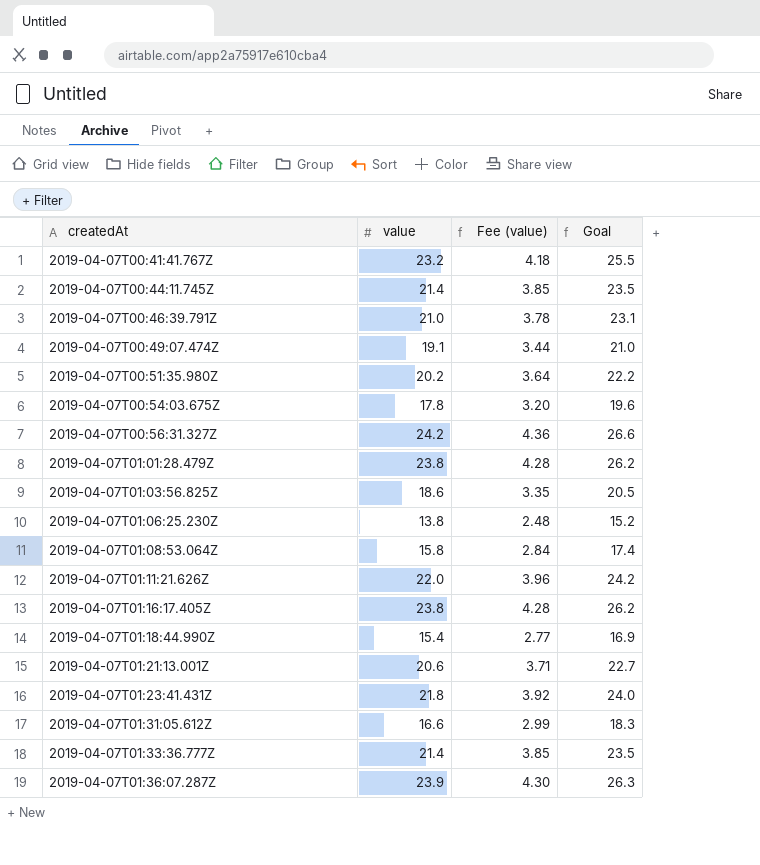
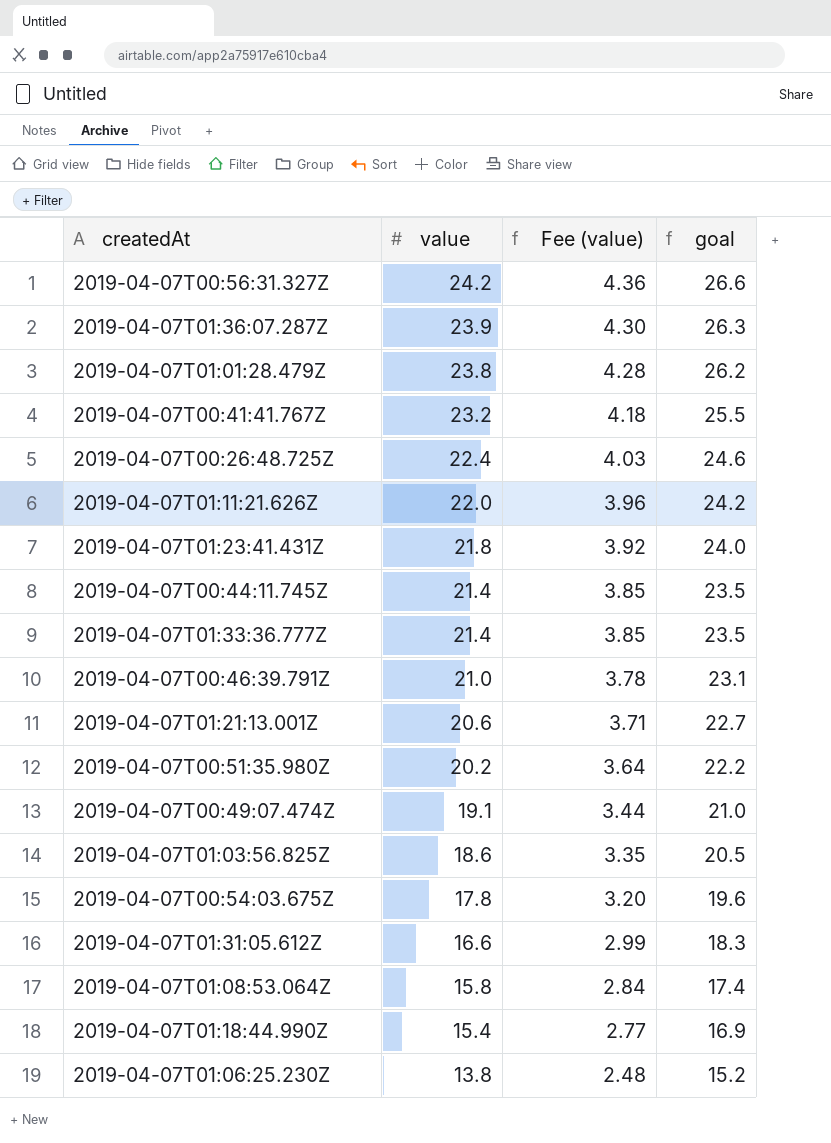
row order: createdAt ascending -> value descending
column name: Goal -> goal
row 2019-04-07T01:16:17.405Z: 23.8 | 4.28 | 26.2 -> none
row 2019-04-07T00:26:48.725Z: none -> 22.4 | 4.03 | 24.6

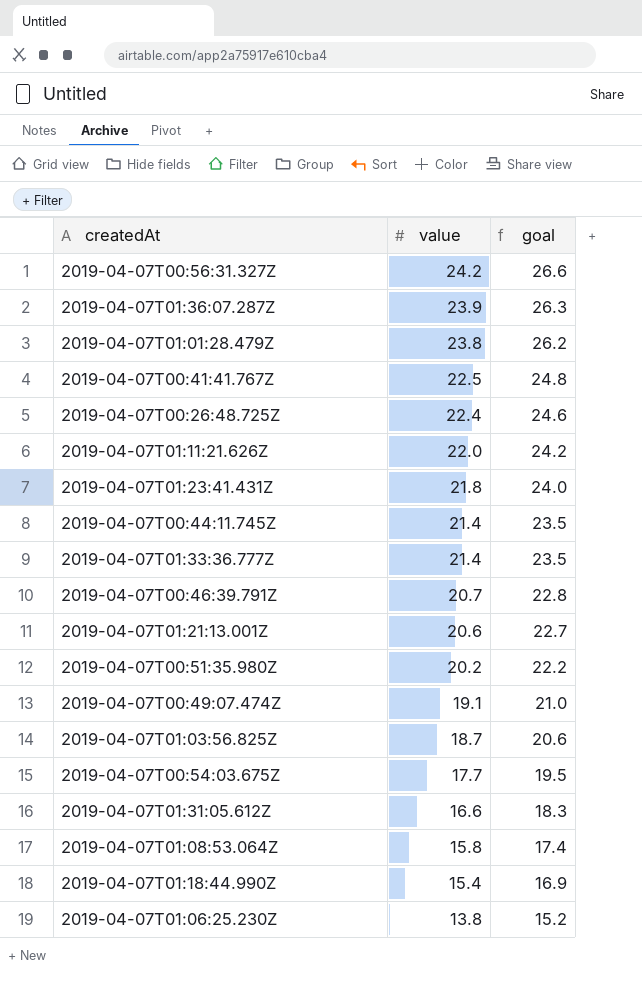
column Fee (value) | formula: [value] * 0.18 -> none
2019-04-07T00:41:41.767Z | value: 23.2 -> 22.5
2019-04-07T00:41:41.767Z | goal: 25.5 -> 24.8
2019-04-07T00:46:39.791Z | value: 21.0 -> 20.7
2019-04-07T00:46:39.791Z | goal: 23.1 -> 22.8
2019-04-07T01:03:56.825Z | value: 18.6 -> 18.7
2019-04-07T01:03:56.825Z | goal: 20.5 -> 20.6
2019-04-07T00:54:03.675Z | value: 17.8 -> 17.7
2019-04-07T00:54:03.675Z | goal: 19.6 -> 19.5

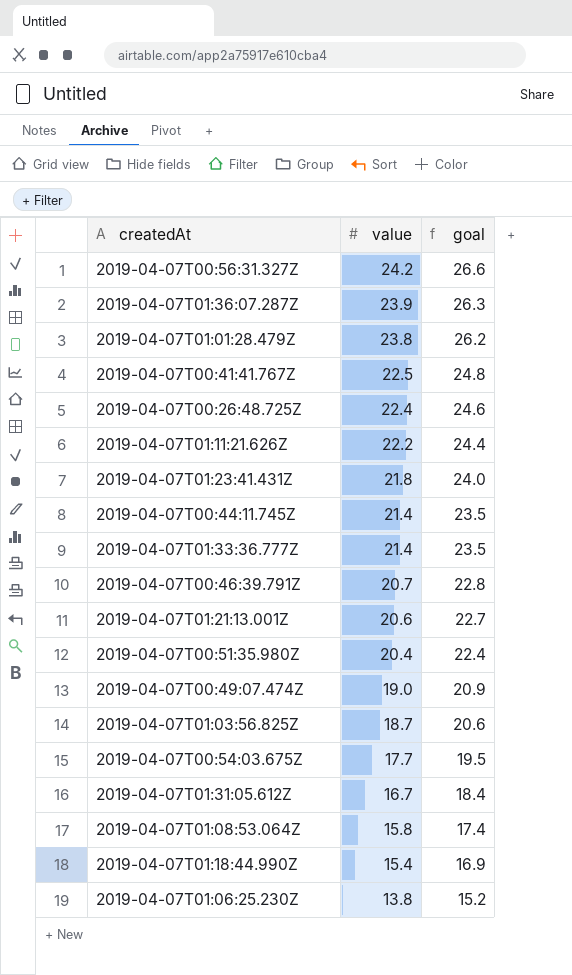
2019-04-07T01:11:21.626Z | value: 22.0 -> 22.2
2019-04-07T01:11:21.626Z | goal: 24.2 -> 24.4
2019-04-07T00:51:35.980Z | value: 20.2 -> 20.4
2019-04-07T00:51:35.980Z | goal: 22.2 -> 22.4
2019-04-07T00:49:07.474Z | value: 19.1 -> 19.0
2019-04-07T00:49:07.474Z | goal: 21.0 -> 20.9
2019-04-07T01:31:05.612Z | value: 16.6 -> 16.7
2019-04-07T01:31:05.612Z | goal: 18.3 -> 18.4

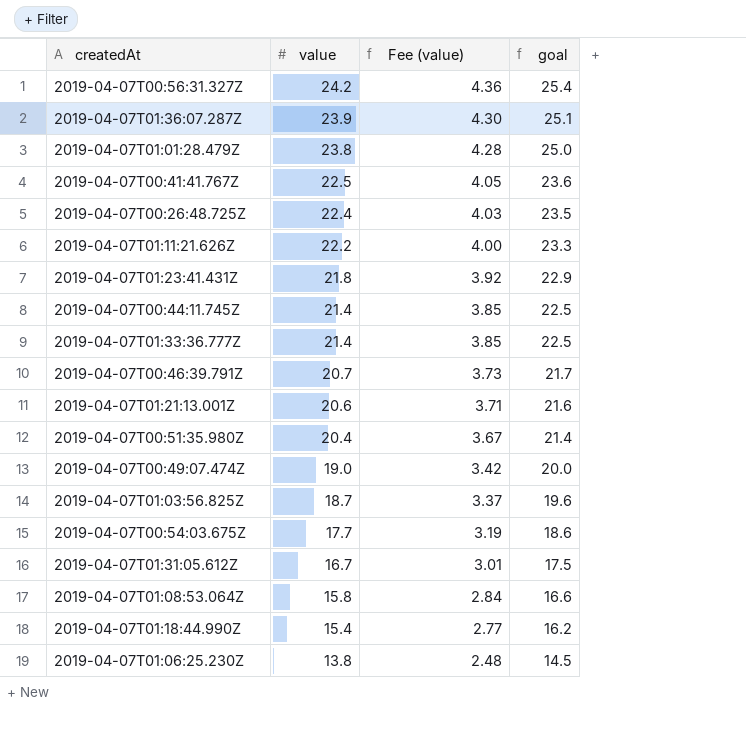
column Fee (value) | formula: none -> [value] * 0.18
column goal | formula: [value] * 1.1 -> [value] * 1.05

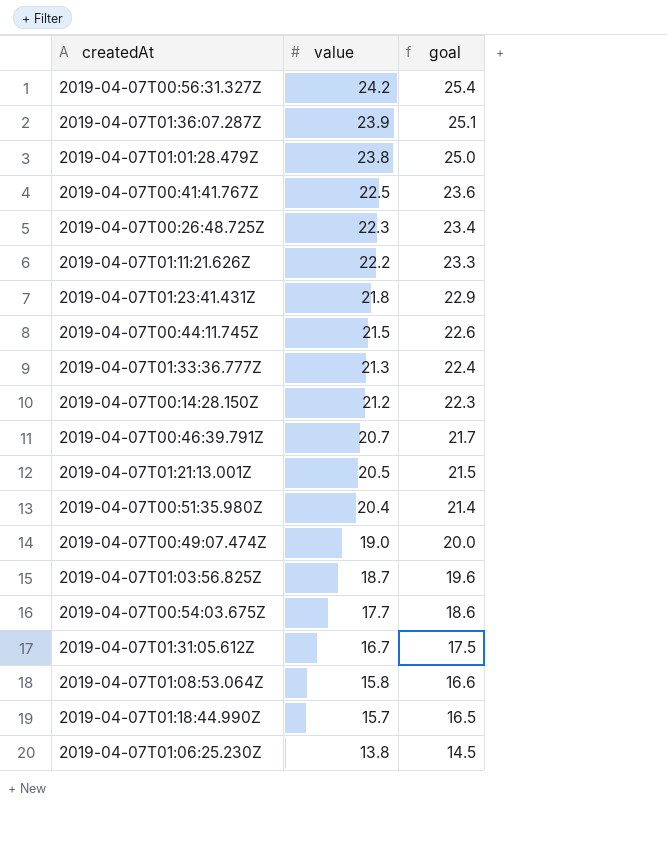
column Fee (value) | formula: [value] * 0.18 -> none
2019-04-07T00:26:48.725Z | value: 22.4 -> 22.3
2019-04-07T00:26:48.725Z | goal: 23.5 -> 23.4
2019-04-07T00:44:11.745Z | value: 21.4 -> 21.5
2019-04-07T00:44:11.745Z | goal: 22.5 -> 22.6
2019-04-07T01:33:36.777Z | value: 21.4 -> 21.3
2019-04-07T01:33:36.777Z | goal: 22.5 -> 22.4
row 2019-04-07T00:14:28.150Z: none -> 21.2 | 22.3
2019-04-07T01:21:13.001Z | value: 20.6 -> 20.5
2019-04-07T01:21:13.001Z | goal: 21.6 -> 21.5
2019-04-07T01:18:44.990Z | value: 15.4 -> 15.7
2019-04-07T01:18:44.990Z | goal: 16.2 -> 16.5

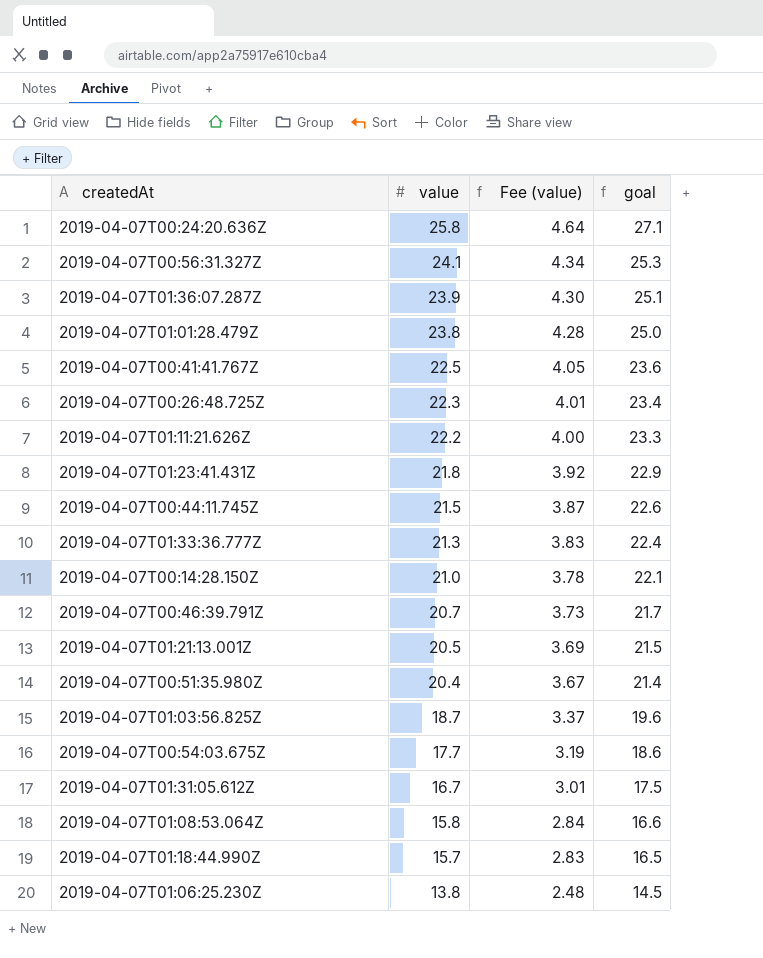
column Fee (value) | formula: none -> [value] * 0.18
row 2019-04-07T00:49:07.474Z: 19.0 | 20.0 -> none
row 2019-04-07T00:24:20.636Z: none -> 25.8 | 4.64 | 27.1
2019-04-07T00:56:31.327Z | value: 24.2 -> 24.1
2019-04-07T00:56:31.327Z | goal: 25.4 -> 25.3
2019-04-07T00:14:28.150Z | value: 21.2 -> 21.0
2019-04-07T00:14:28.150Z | goal: 22.3 -> 22.1

